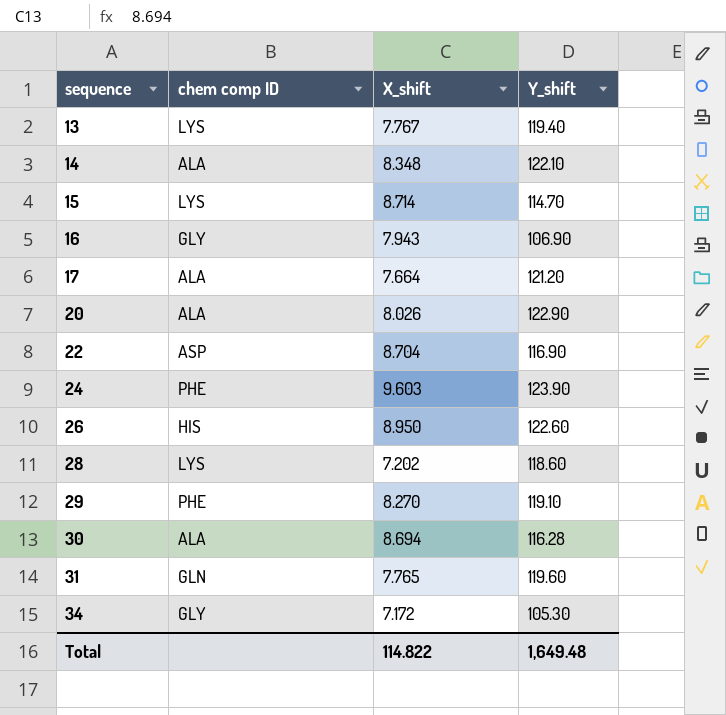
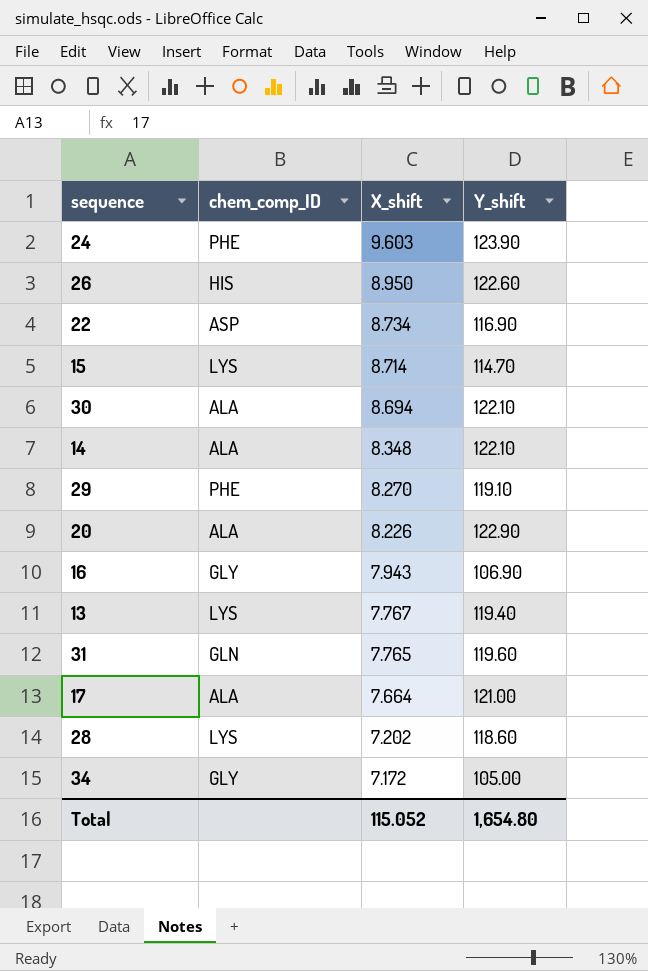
row order: sequence ascending -> X_shift descending
column name: chem comp ID -> chem_comp_ID
22 | X_shift: 8.704 -> 8.734
30 | Y_shift: 116.28 -> 122.10
20 | X_shift: 8.026 -> 8.226
17 | Y_shift: 121.20 -> 121.00
34 | Y_shift: 105.30 -> 105.00
Total | X_shift: 114.822 -> 115.052
Total | Y_shift: 1,649.48 -> 1,654.80

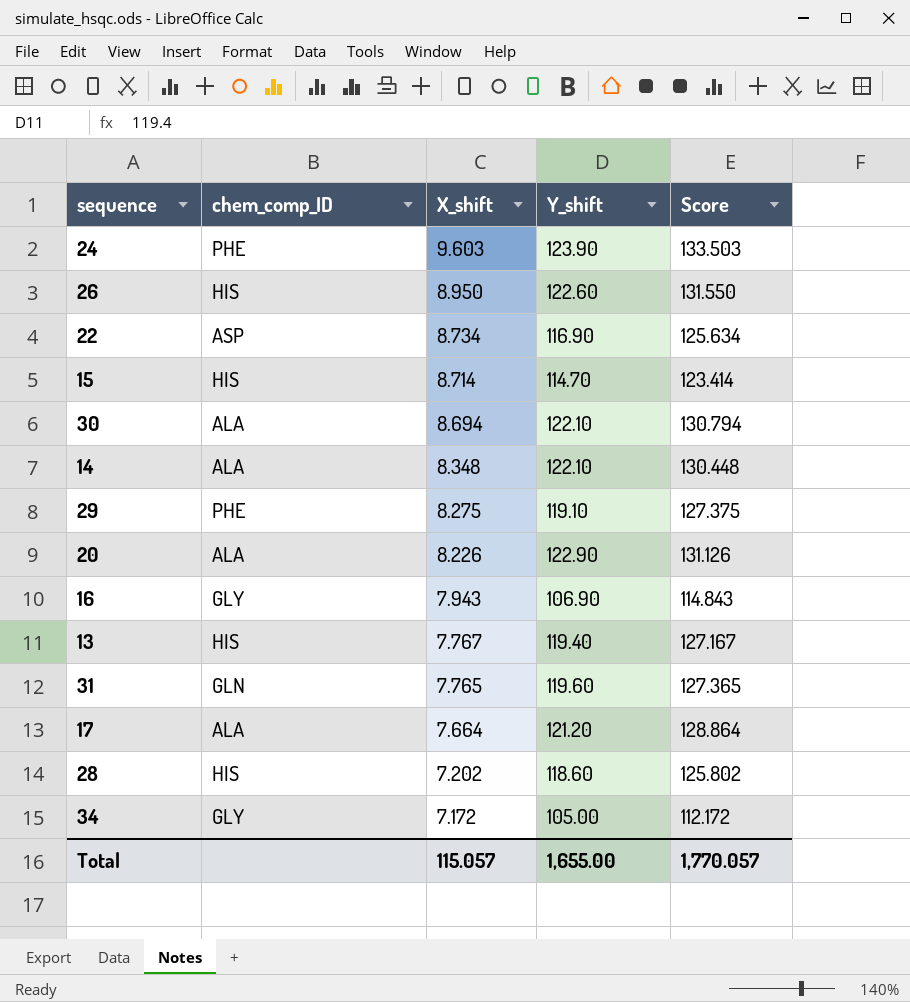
column Score | formula: none -> [X_shift] + [Y_shift]
15 | chem_comp_ID: LYS -> HIS
29 | X_shift: 8.270 -> 8.275
13 | chem_comp_ID: LYS -> HIS
17 | Y_shift: 121.00 -> 121.20
28 | chem_comp_ID: LYS -> HIS
Total | X_shift: 115.052 -> 115.057
Total | Y_shift: 1,654.80 -> 1,655.00

